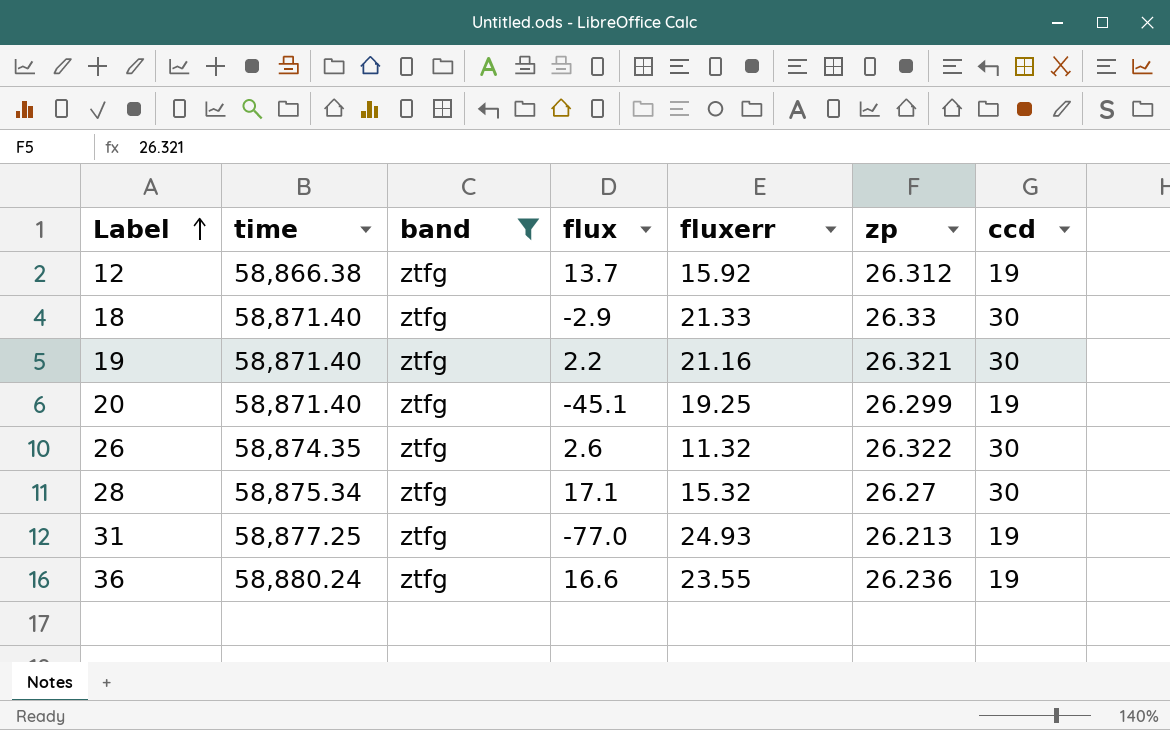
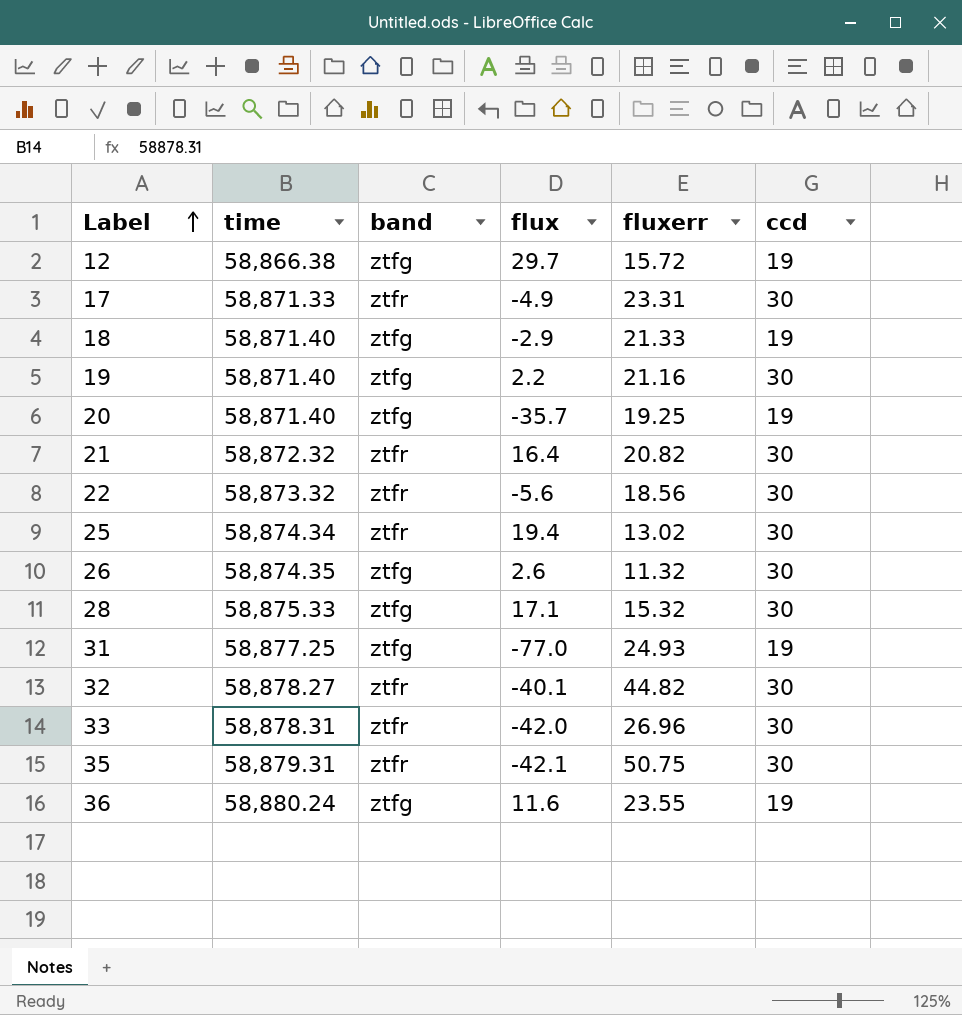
filter: band = ztfg -> none
column zp | position: 6 -> none
12 | flux: 13.7 -> 29.7
12 | fluxerr: 15.92 -> 15.72
18 | ccd: 30 -> 19
20 | flux: -45.1 -> -35.7
28 | time: 58,875.34 -> 58,875.33
36 | flux: 16.6 -> 11.6

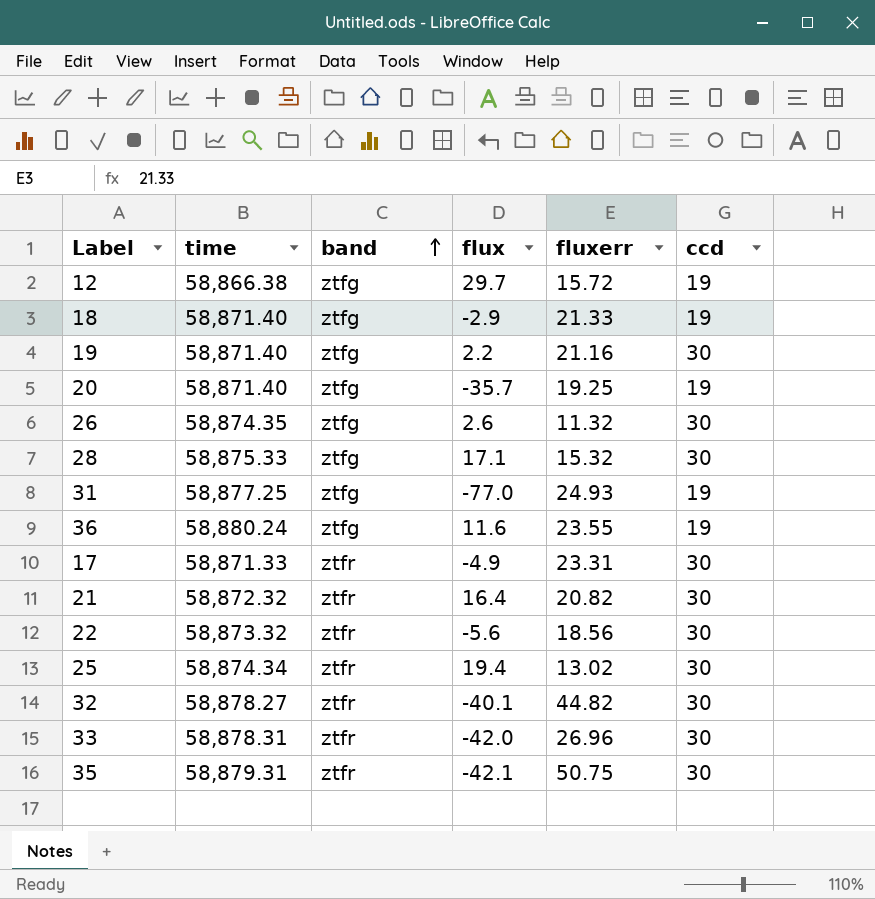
row order: Label ascending -> band ascending

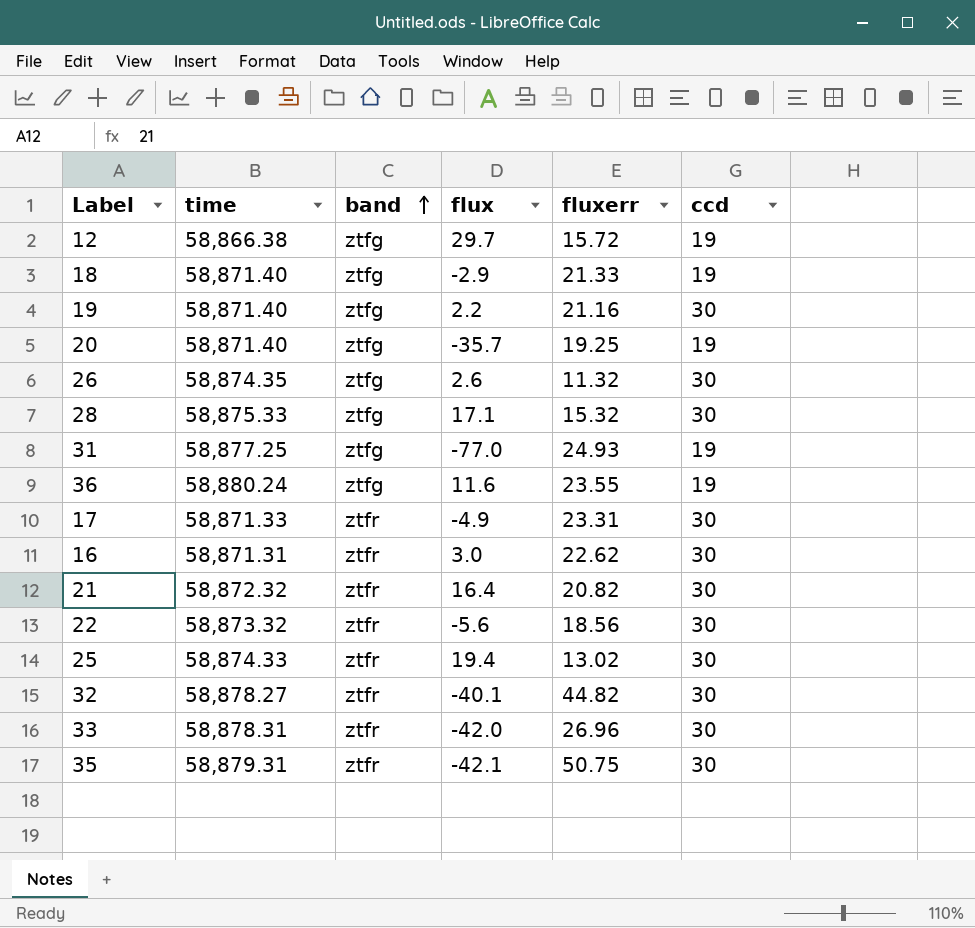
row 16: none -> 58,871.31 | ztfr | 3.0 | 22.62 | 30
25 | time: 58,874.34 -> 58,874.33

